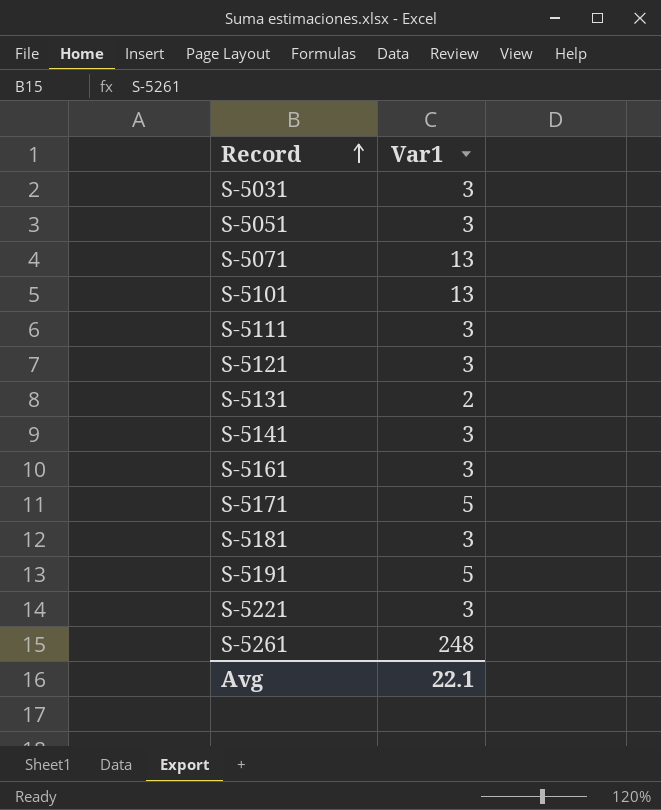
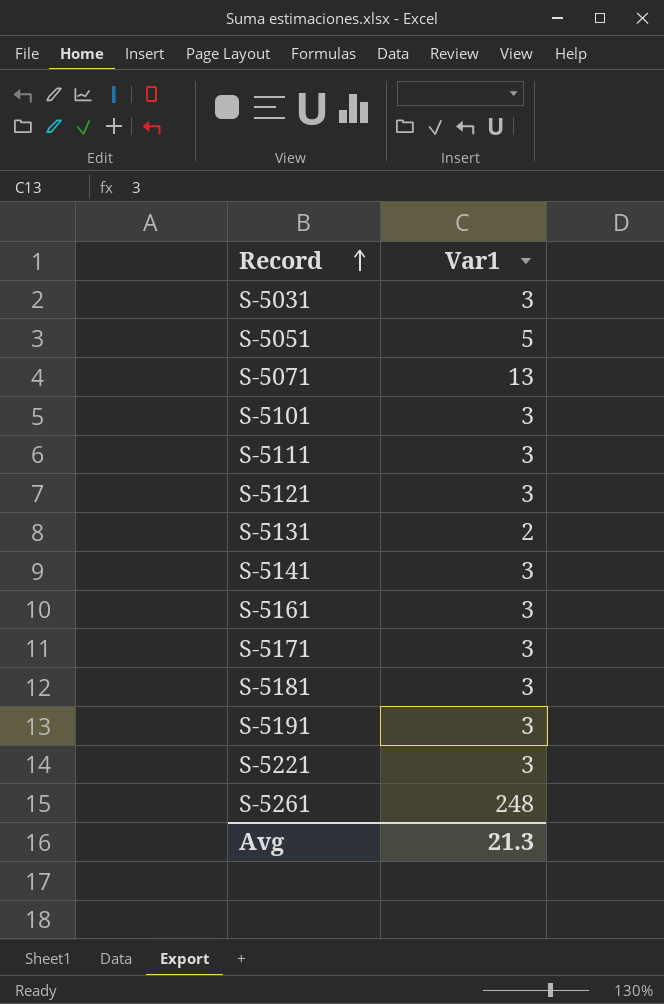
S-5051 | Var1: 3 -> 5
S-5101 | Var1: 13 -> 3
S-5171 | Var1: 5 -> 3
S-5191 | Var1: 5 -> 3
Avg | Var1: 22.1 -> 21.3

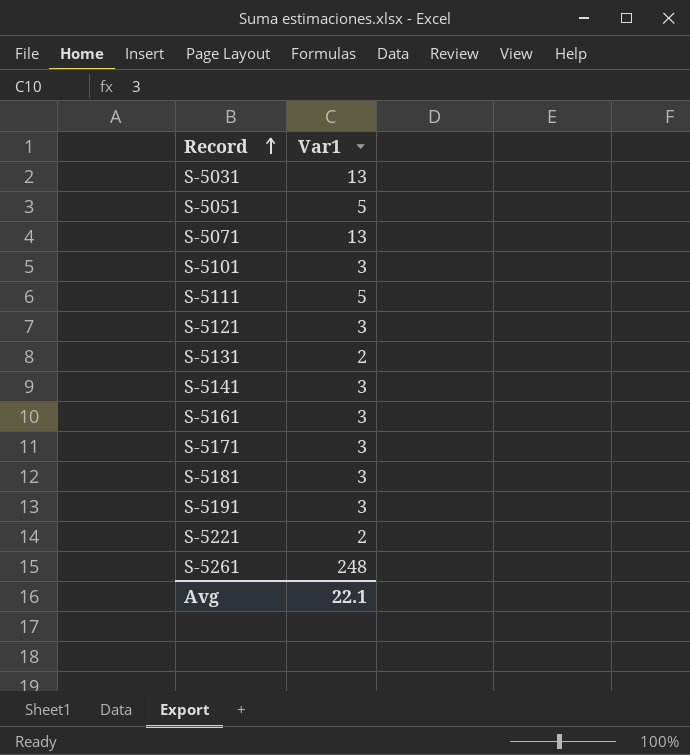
S-5031 | Var1: 3 -> 13
S-5111 | Var1: 3 -> 5
S-5221 | Var1: 3 -> 2
Avg | Var1: 21.3 -> 22.1

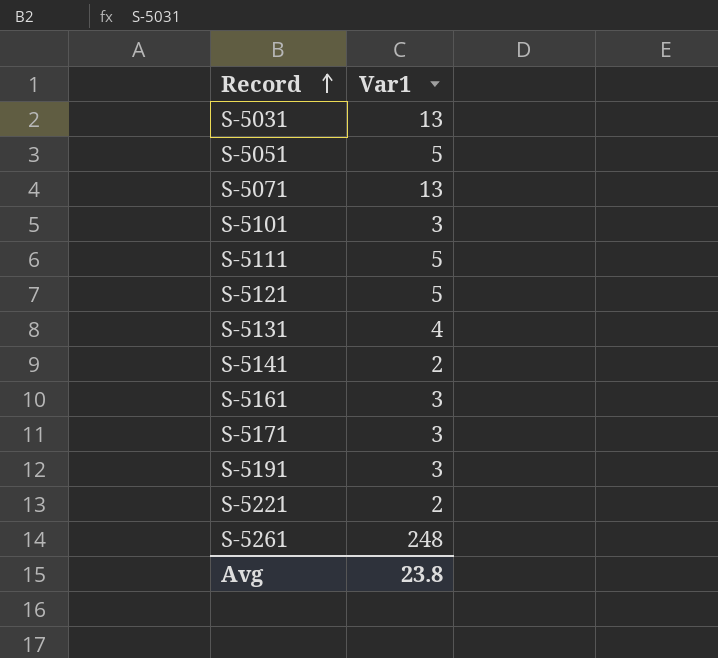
row S-5181: 3 -> none
S-5121 | Var1: 3 -> 5
S-5131 | Var1: 2 -> 4
S-5141 | Var1: 3 -> 2
Avg | Var1: 22.1 -> 23.8

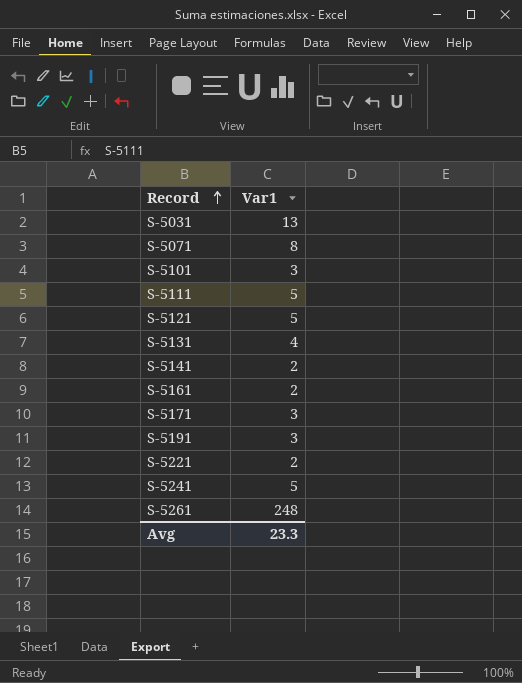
row S-5051: 5 -> none
S-5071 | Var1: 13 -> 8
S-5161 | Var1: 3 -> 2
row S-5241: none -> 5
Avg | Var1: 23.8 -> 23.3

